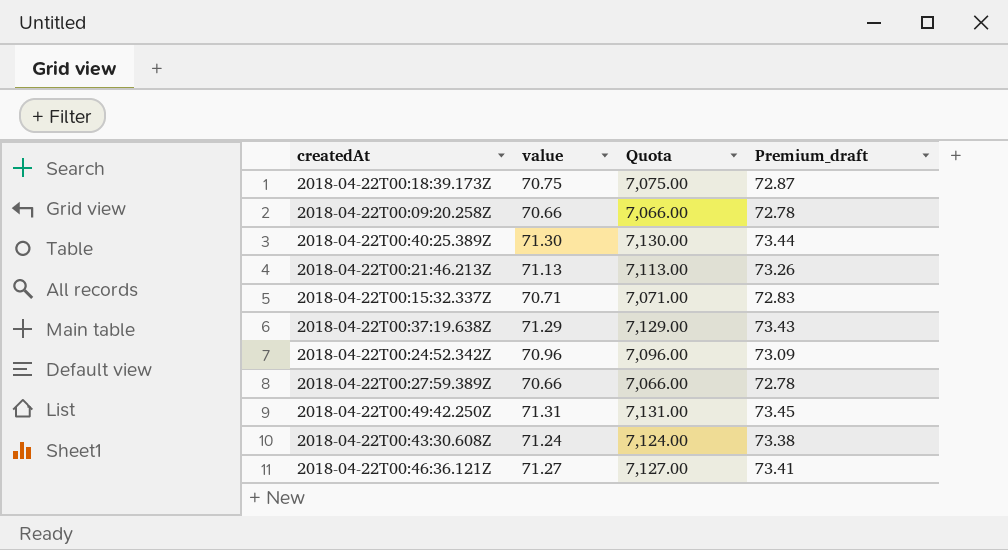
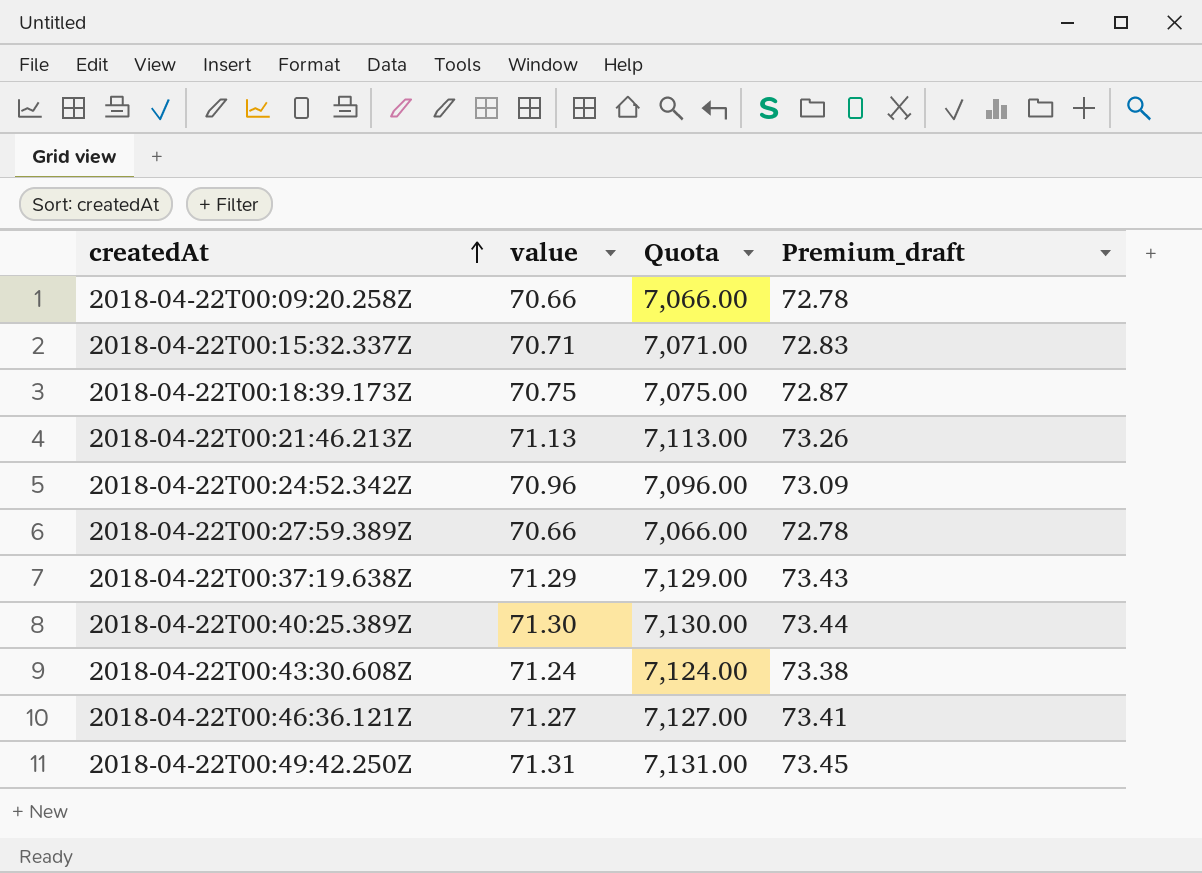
row order: none -> createdAt ascending

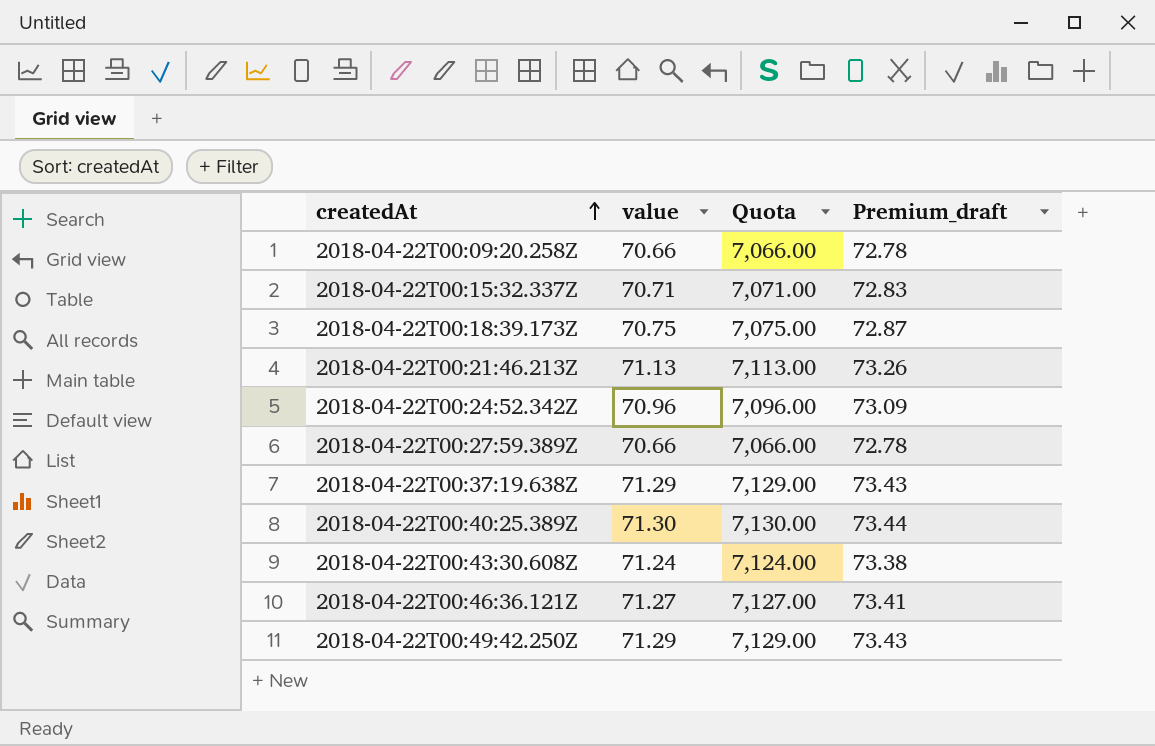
2018-04-22T00:49:42.250Z | value: 71.31 -> 71.29
2018-04-22T00:49:42.250Z | Quota: 7,131.00 -> 7,129.00
2018-04-22T00:49:42.250Z | Premium_draft: 73.45 -> 73.43

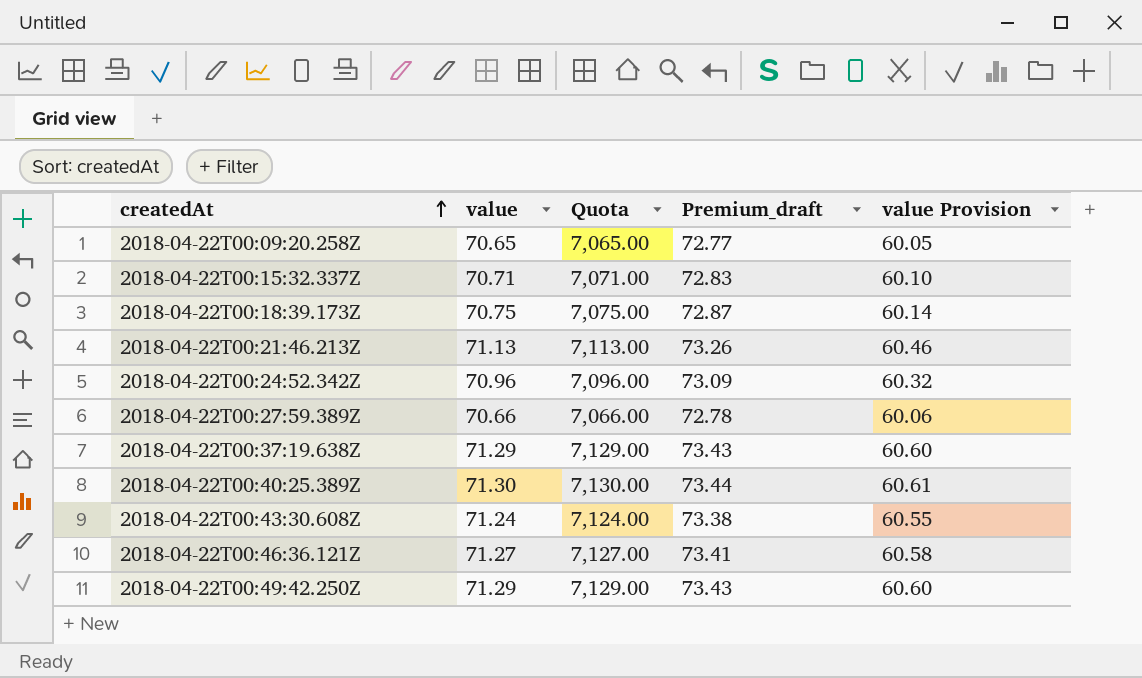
column value Provision | formula: none -> [value] * 0.85
2018-04-22T00:09:20.258Z | value: 70.66 -> 70.65
2018-04-22T00:09:20.258Z | Quota: 7,066.00 -> 7,065.00
2018-04-22T00:09:20.258Z | Premium_draft: 72.78 -> 72.77

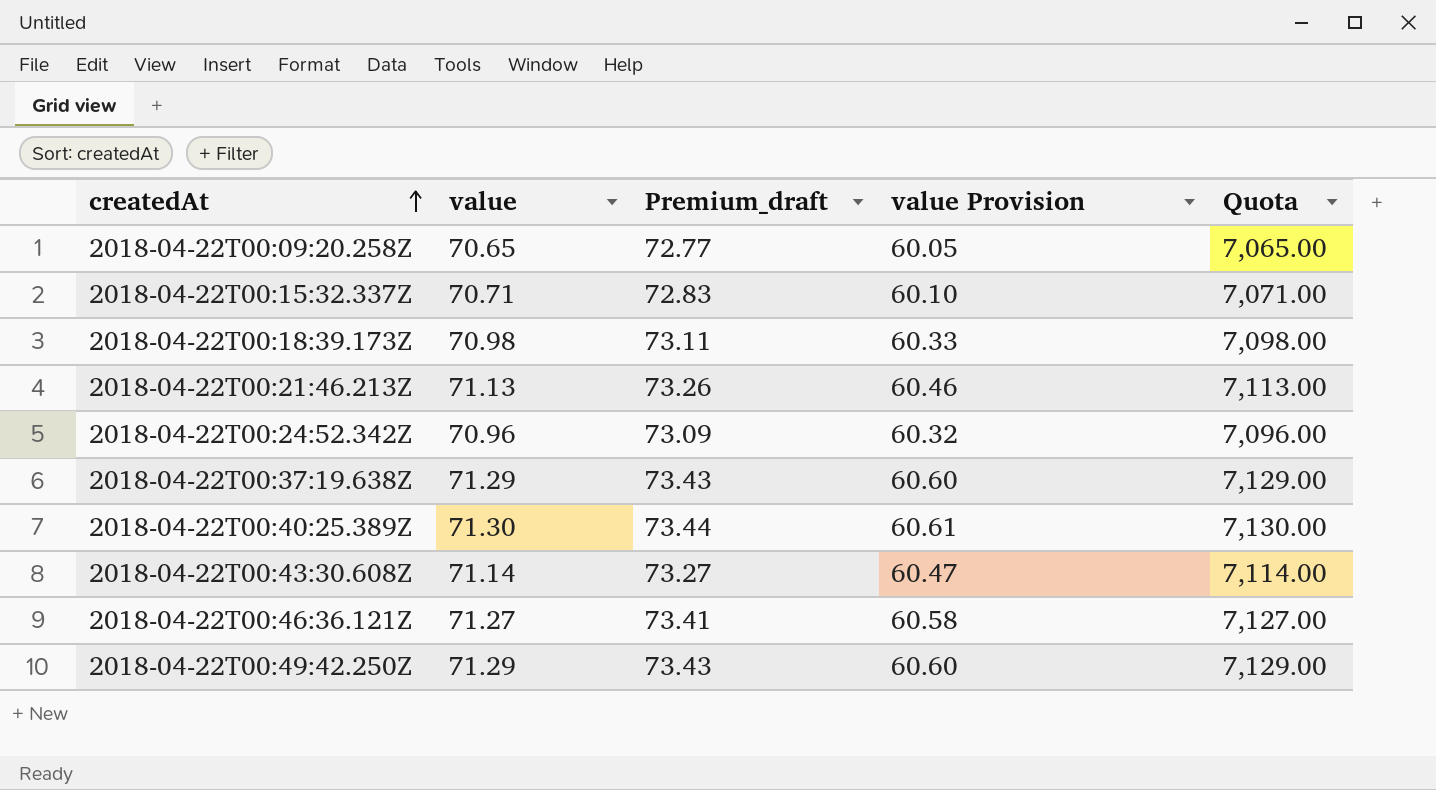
column Quota | position: 3 -> 5
row 2018-04-22T00:27:59.389Z: 70.66 | 7,066.00 | 72.78 | 60.06 -> none
2018-04-22T00:18:39.173Z | value: 70.75 -> 70.98
2018-04-22T00:18:39.173Z | Premium_draft: 72.87 -> 73.11
2018-04-22T00:18:39.173Z | value Provision: 60.14 -> 60.33
2018-04-22T00:18:39.173Z | Quota: 7,075.00 -> 7,098.00
2018-04-22T00:43:30.608Z | value: 71.24 -> 71.14
2018-04-22T00:43:30.608Z | Premium_draft: 73.38 -> 73.27
2018-04-22T00:43:30.608Z | value Provision: 60.55 -> 60.47
2018-04-22T00:43:30.608Z | Quota: 7,124.00 -> 7,114.00

